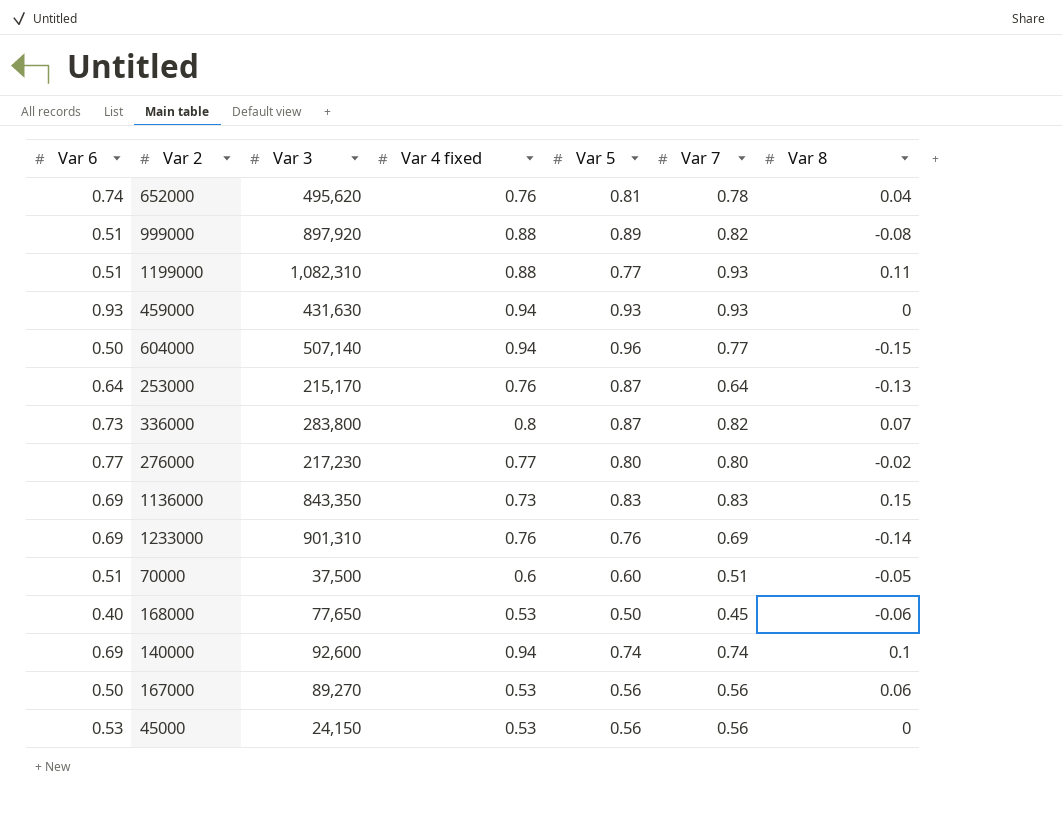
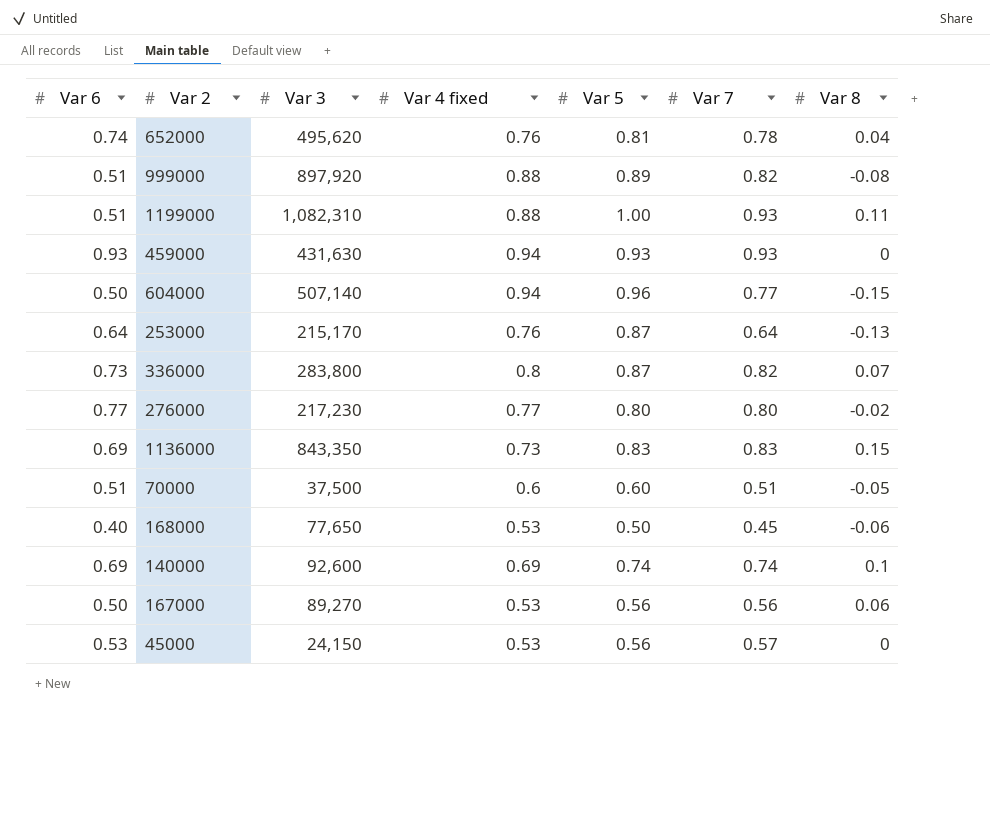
row 1233000: 0.69 | 901,310 | 0.76 | 0.76 | 0.69 | -0.14 -> none
1199000 | Var 5: 0.77 -> 1.00
140000 | Var 4 fixed: 0.94 -> 0.69
45000 | Var 7: 0.56 -> 0.57

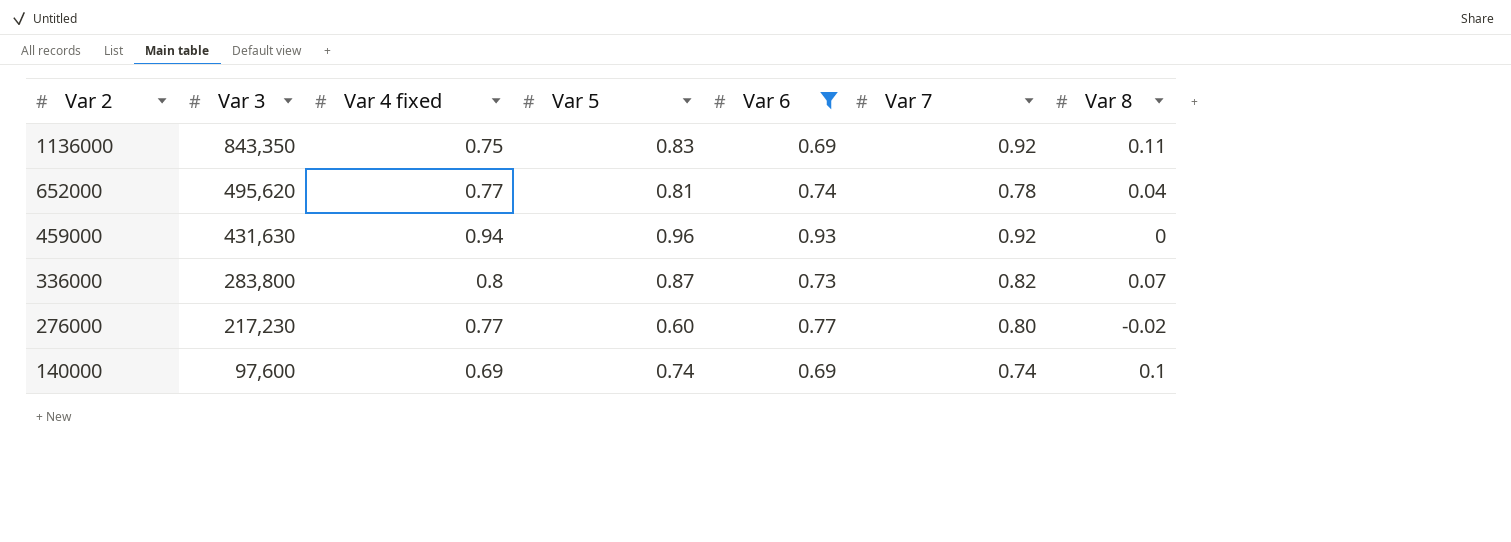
filter: none -> Var 6 >= 0.69
row order: none -> Var 2 descending
column Var 6 | position: 1 -> 5
1136000 | Var 4 fixed: 0.73 -> 0.75
1136000 | Var 7: 0.83 -> 0.92
1136000 | Var 8: 0.15 -> 0.11
652000 | Var 4 fixed: 0.76 -> 0.77
459000 | Var 5: 0.93 -> 0.96
459000 | Var 7: 0.93 -> 0.92
276000 | Var 5: 0.80 -> 0.60
140000 | Var 3: 92,600 -> 97,600

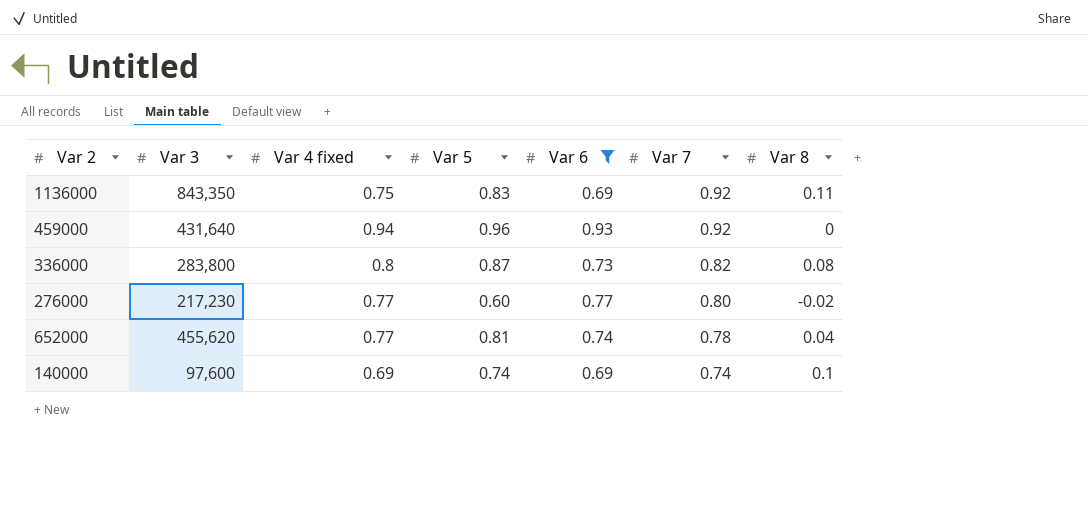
row order: Var 2 descending -> Var 7 descending
459000 | Var 3: 431,630 -> 431,640
336000 | Var 8: 0.07 -> 0.08
652000 | Var 3: 495,620 -> 455,620

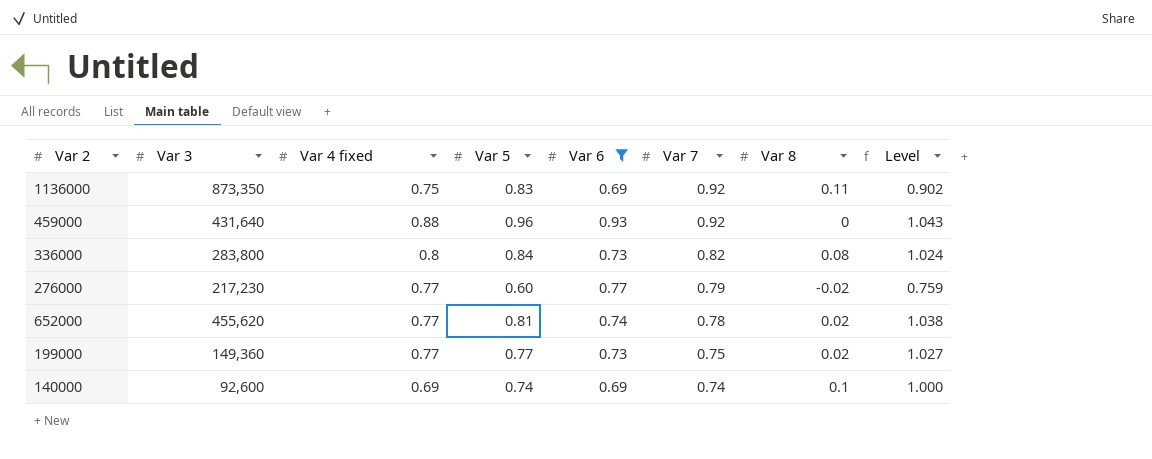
column Level | formula: none -> [Var 5] / [Var 7]
1136000 | Var 3: 843,350 -> 873,350
459000 | Var 4 fixed: 0.94 -> 0.88
336000 | Var 5: 0.87 -> 0.84
276000 | Var 7: 0.80 -> 0.79
652000 | Var 8: 0.04 -> 0.02
row 199000: none -> 149,360 | 0.77 | 0.77 | 0.73 | 0.75 | 0.02 | 1.027
140000 | Var 3: 97,600 -> 92,600

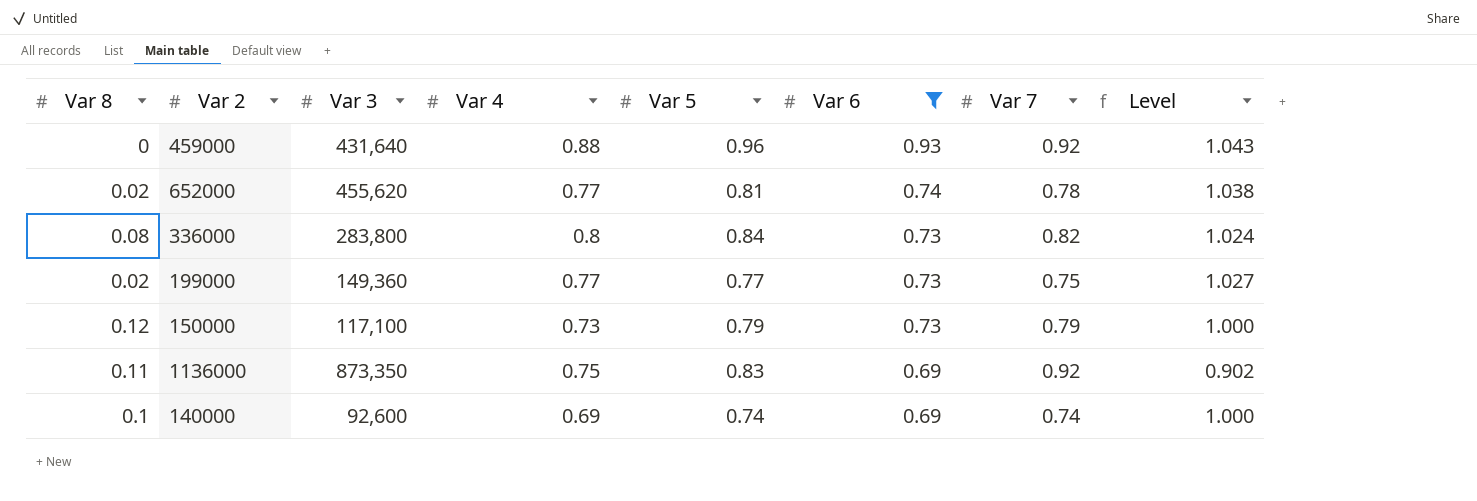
row order: Var 7 descending -> Var 6 descending
column Var 8 | position: 7 -> 1
column name: Var 4 fixed -> Var 4
row 276000: 217,230 | 0.77 | 0.60 | 0.77 | 0.79 | -0.02 | 0.759 -> none
row 150000: none -> 0.12 | 117,100 | 0.73 | 0.79 | 0.73 | 0.79 | 1.000

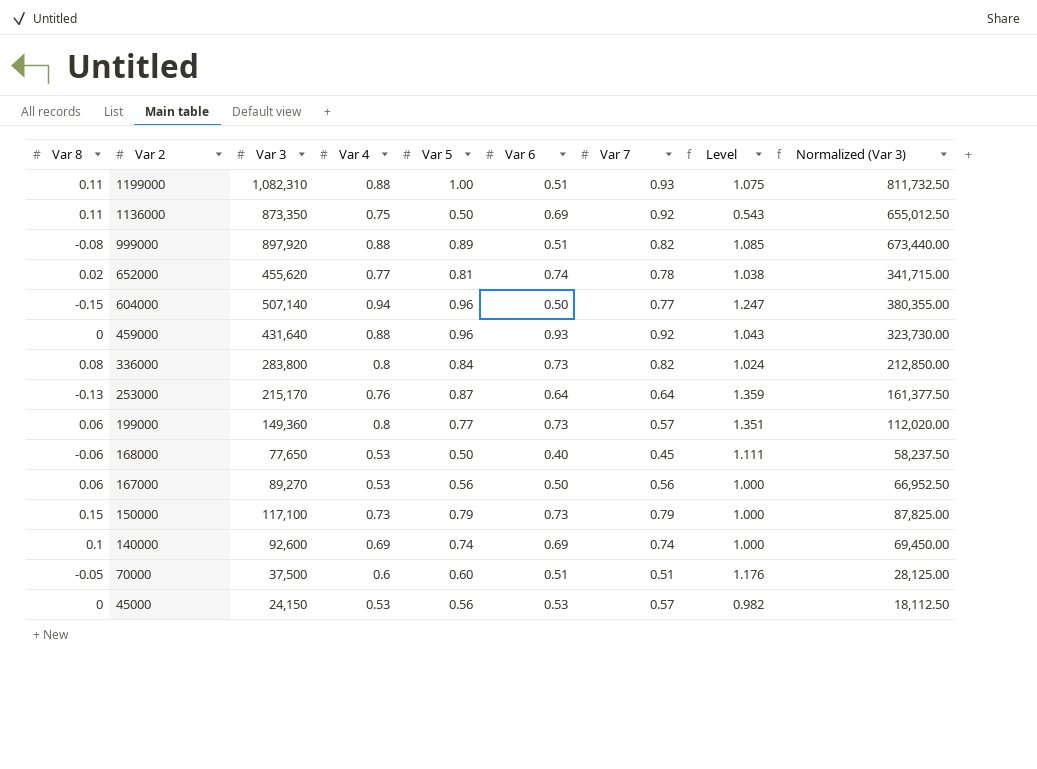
filter: Var 6 >= 0.69 -> none
row order: Var 6 descending -> Var 2 descending
column Normalized (Var 3) | formula: none -> [Var 3] * 0.75
1136000 | Var 5: 0.83 -> 0.50
1136000 | Level: 0.902 -> 0.543
199000 | Var 8: 0.02 -> 0.06
199000 | Var 4: 0.77 -> 0.8
199000 | Var 7: 0.75 -> 0.57
199000 | Level: 1.027 -> 1.351
150000 | Var 8: 0.12 -> 0.15

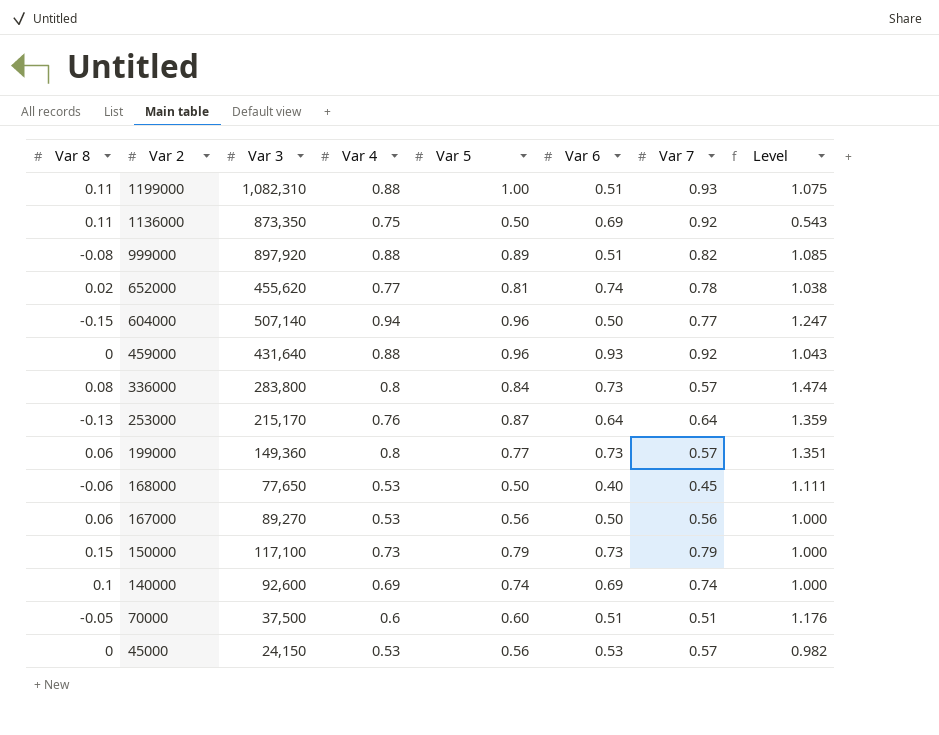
column Normalized (Var 3) | formula: [Var 3] * 0.75 -> none
336000 | Var 7: 0.82 -> 0.57
336000 | Level: 1.024 -> 1.474

